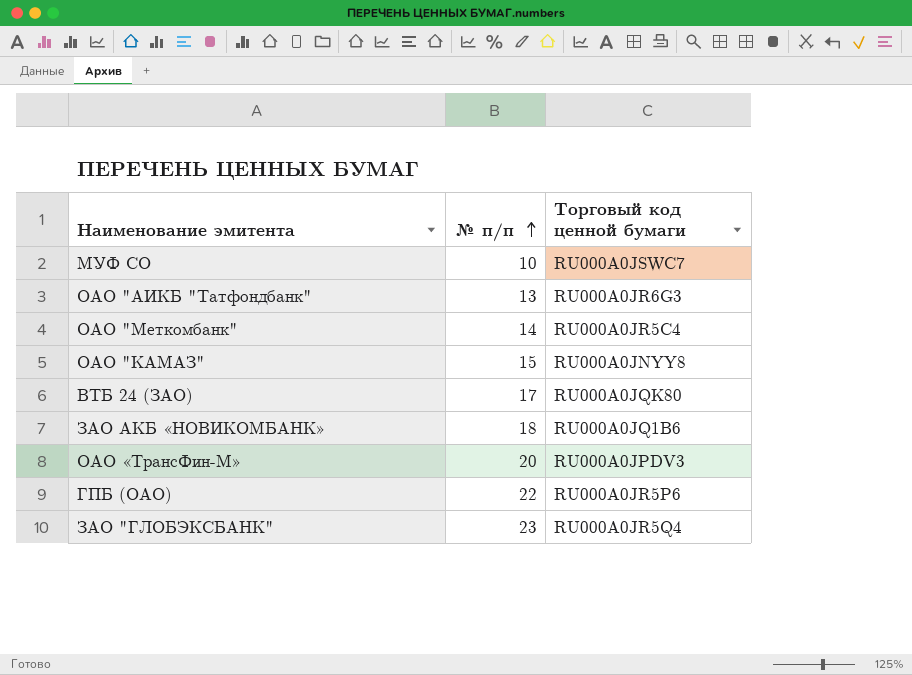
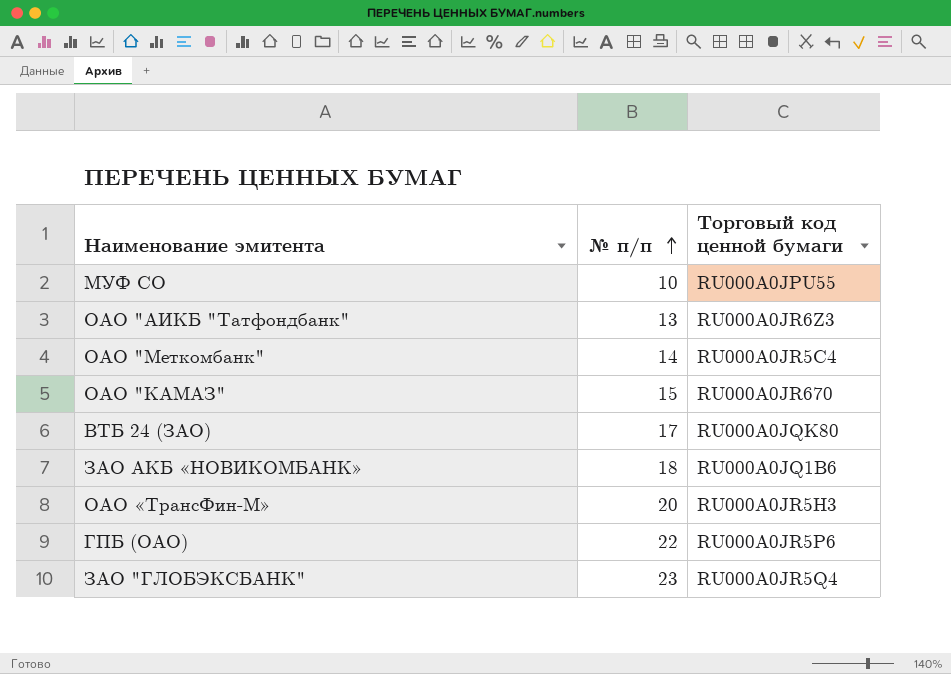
МУФ СО | Торговый код ценной бумаги: RU000A0JSWC7 -> RU000A0JPU55
ОАО "АИКБ "Татфондбанк" | Торговый код ценной бумаги: RU000A0JR6G3 -> RU000A0JR6Z3
ОАО "КАМАЗ" | Торговый код ценной бумаги: RU000A0JNYY8 -> RU000A0JR670
ОАО «ТрансФин-М» | Торговый код ценной бумаги: RU000A0JPDV3 -> RU000A0JR5H3

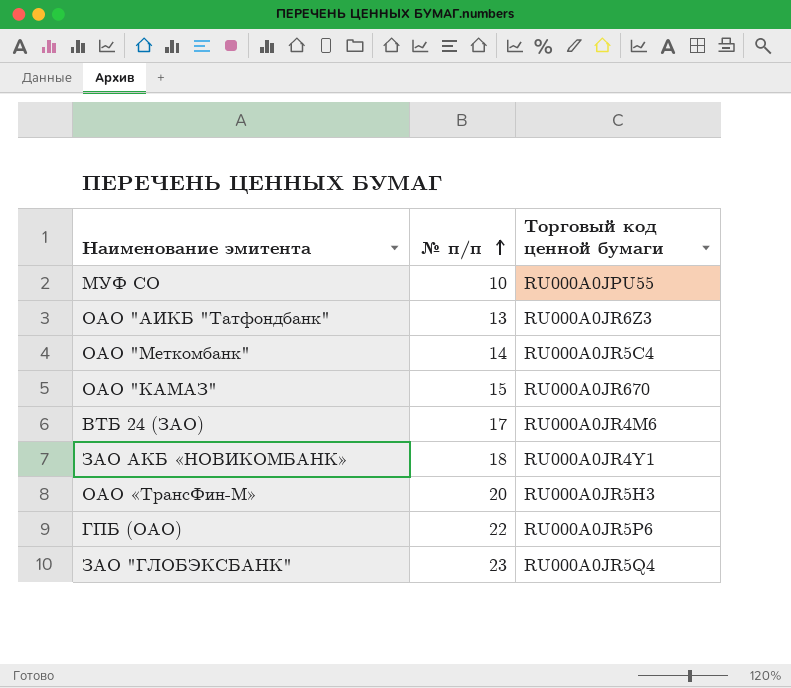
ВТБ 24 (ЗАО) | Торговый код ценной бумаги: RU000A0JQK80 -> RU000A0JR4M6
ЗАО АКБ «НОВИКОМБАНК» | Торговый код ценной бумаги: RU000A0JQ1B6 -> RU000A0JR4Y1

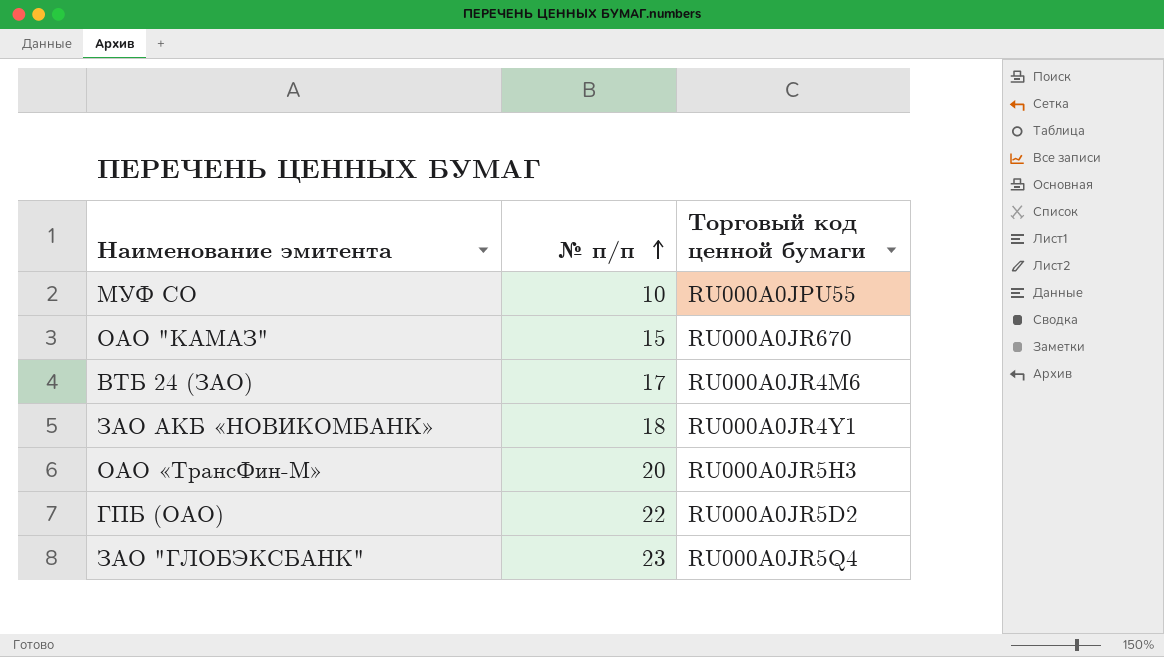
row ОАО "АИКБ "Татфондбанк": 13 | RU000A0JR6Z3 -> none
row ОАО "Меткомбанк": 14 | RU000A0JR5C4 -> none
ГПБ (ОАО) | Торговый код ценной бумаги: RU000A0JR5P6 -> RU000A0JR5D2

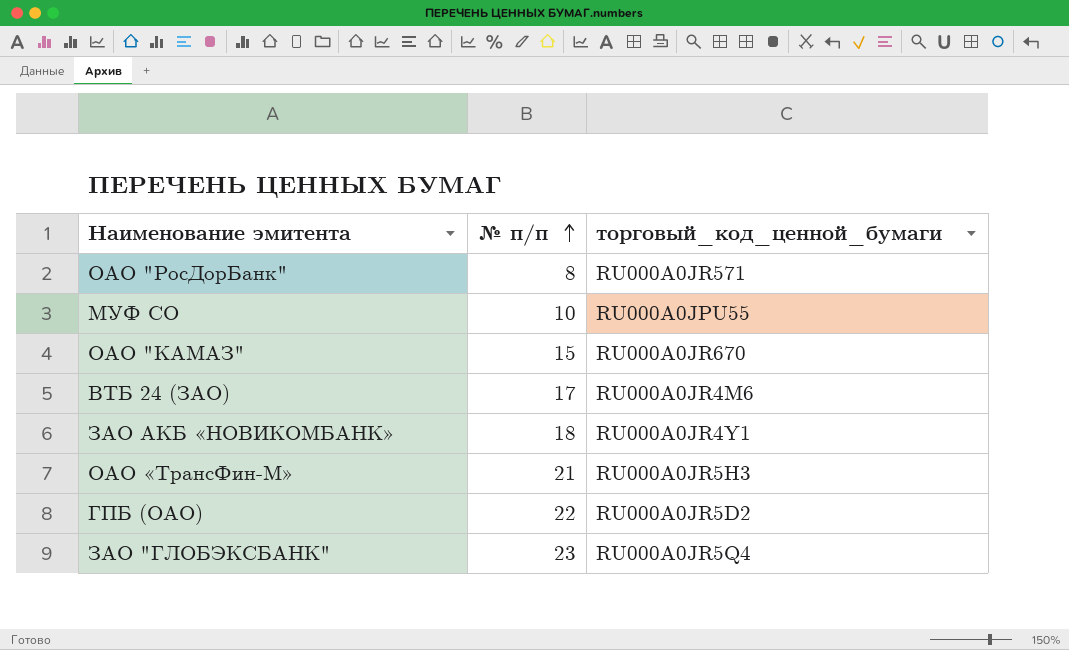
column name: Торговый код ценной бумаги -> торговый_код_ценной_бумаги
row ОАО "РосДорБанк": none -> 8 | RU000A0JR571
ОАО «ТрансФин-М» | № п/п: 20 -> 21

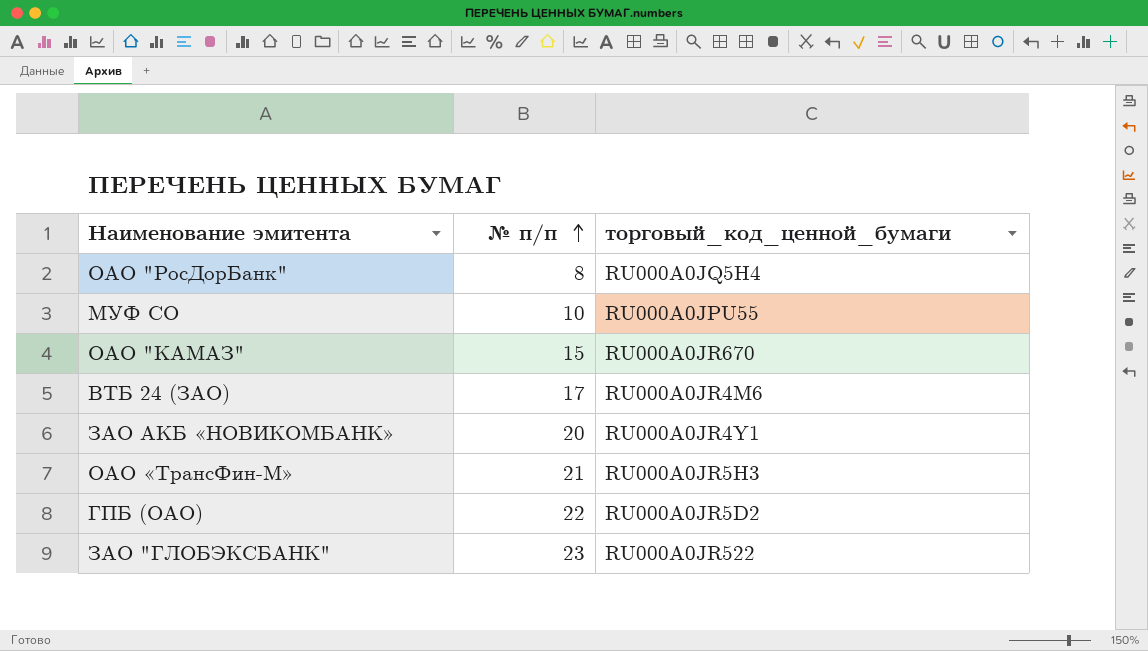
ОАО "РосДорБанк" | торговый_код_ценной_бумаги: RU000A0JR571 -> RU000A0JQ5H4
ЗАО АКБ «НОВИКОМБАНК» | № п/п: 18 -> 20
ЗАО "ГЛОБЭКСБАНК" | торговый_код_ценной_бумаги: RU000A0JR5Q4 -> RU000A0JR522

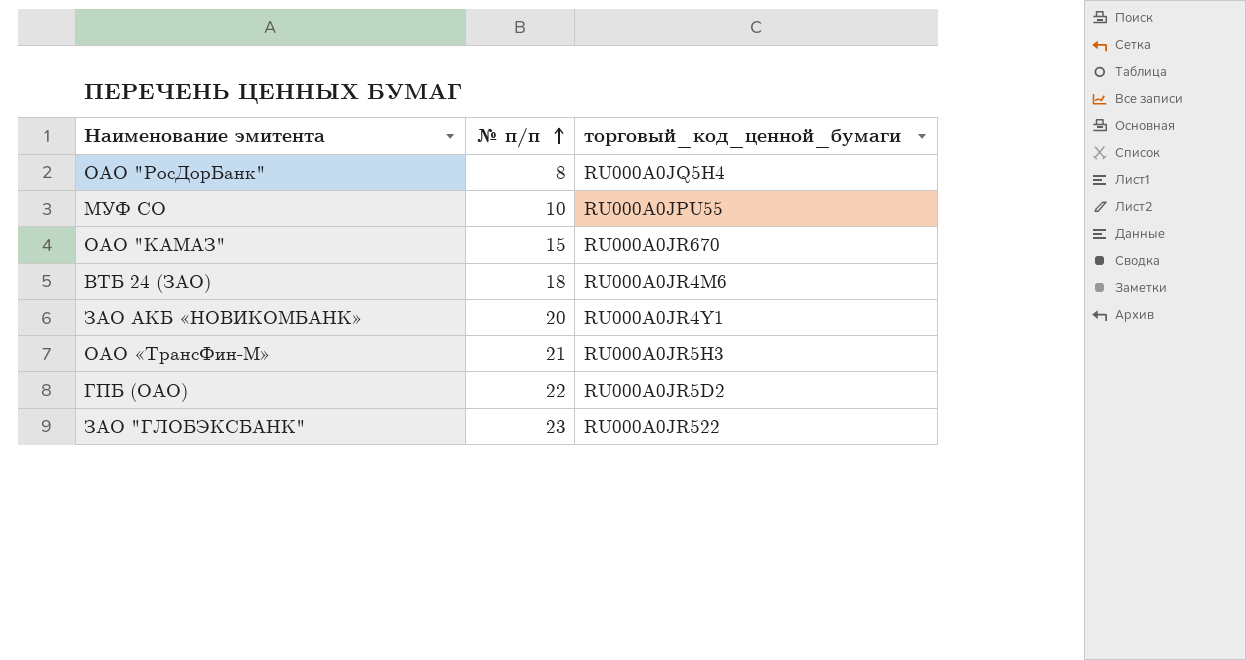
ВТБ 24 (ЗАО) | № п/п: 17 -> 18

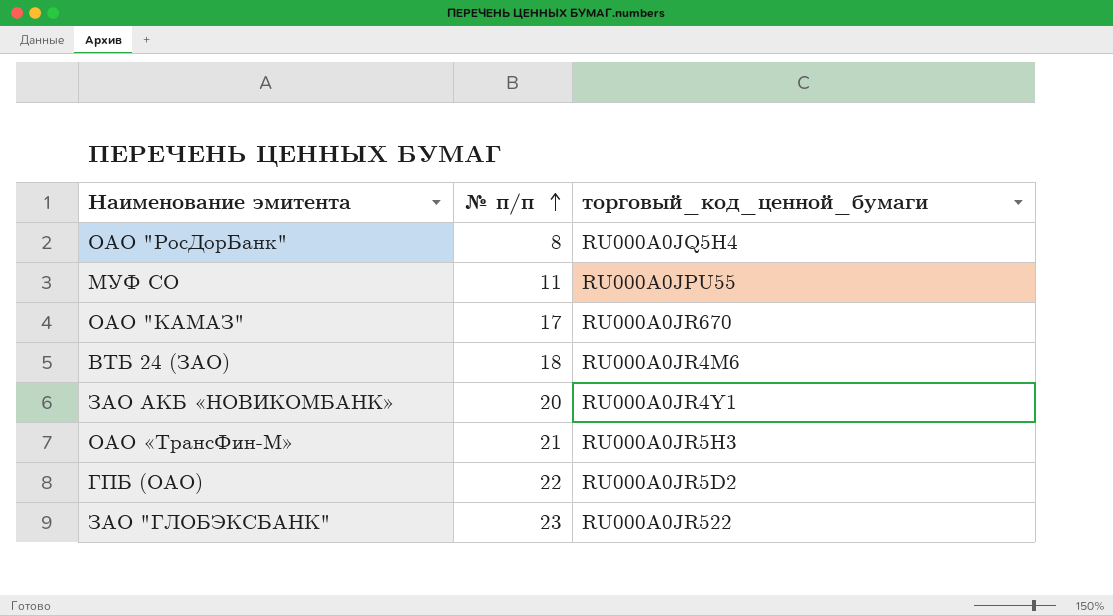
МУФ СО | № п/п: 10 -> 11
ОАО "КАМАЗ" | № п/п: 15 -> 17

